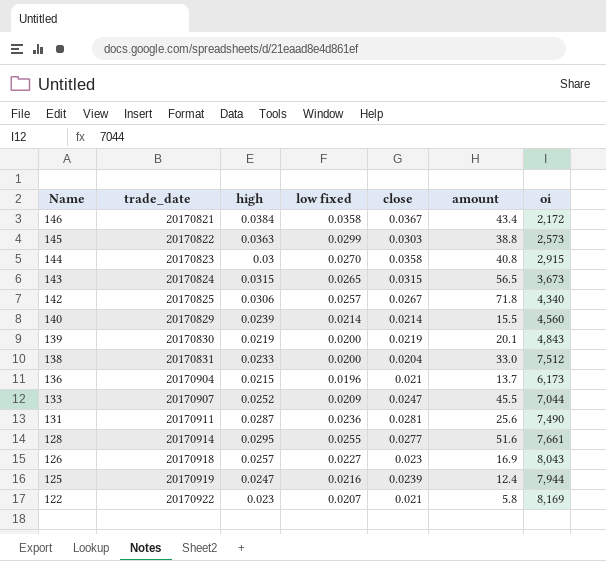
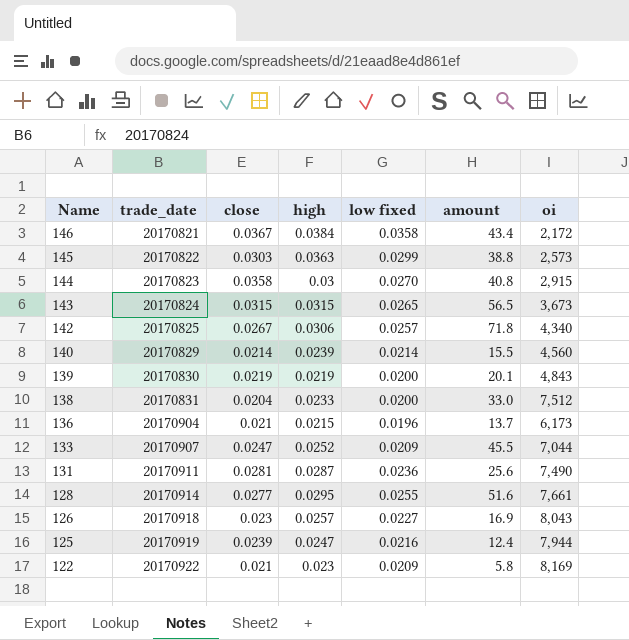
column close | position: 5 -> 3
122 | low fixed: 0.0207 -> 0.0209

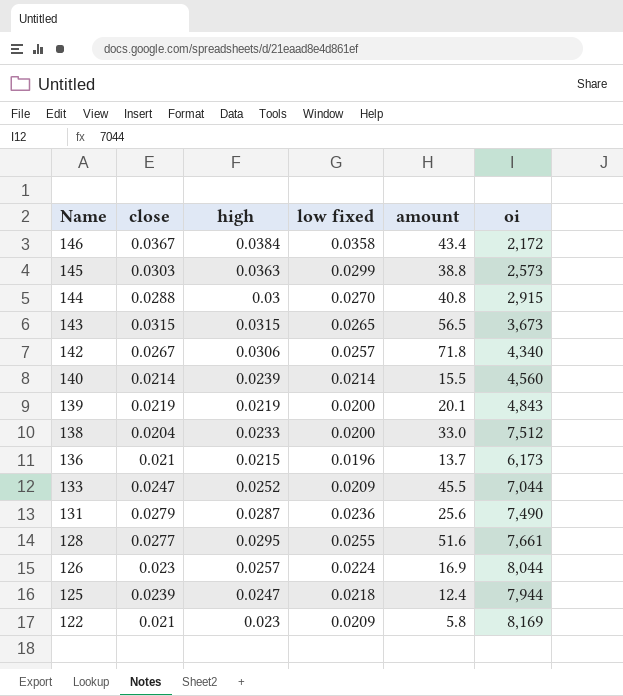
column trade_date | position: 2 -> none
144 | close: 0.0358 -> 0.0288
131 | close: 0.0281 -> 0.0279
126 | low fixed: 0.0227 -> 0.0224
126 | oi: 8,043 -> 8,044
125 | low fixed: 0.0216 -> 0.0218

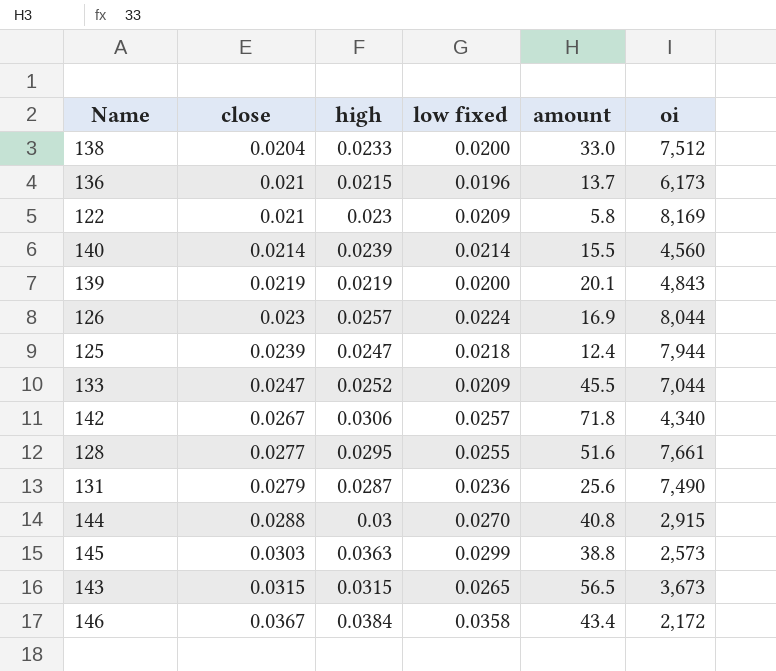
row order: Name descending -> close ascending

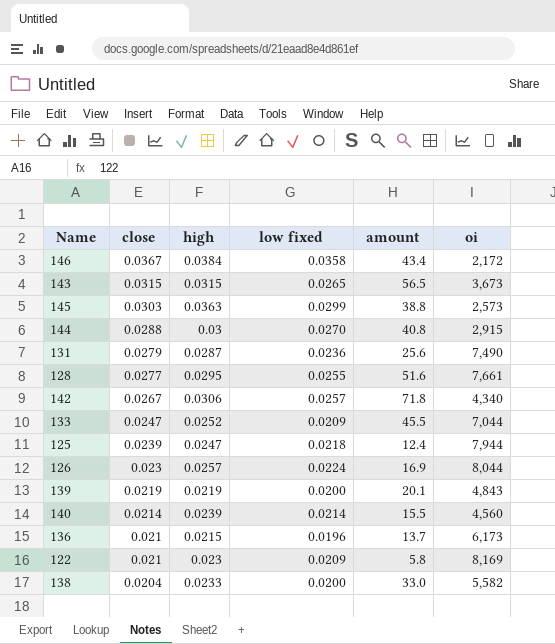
row order: close ascending -> close descending
138 | oi: 7,512 -> 5,582

